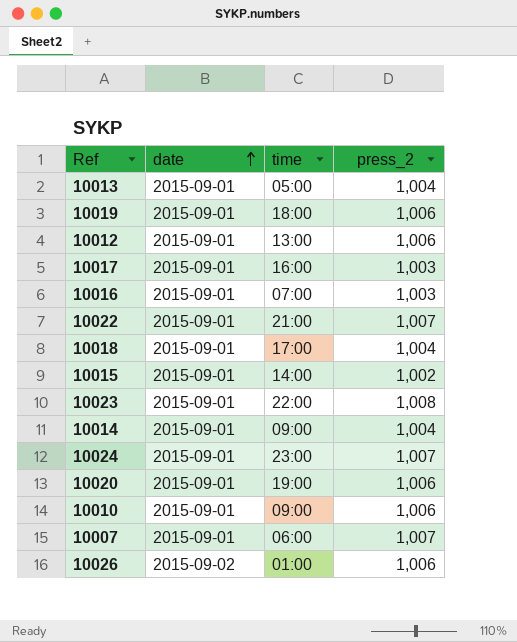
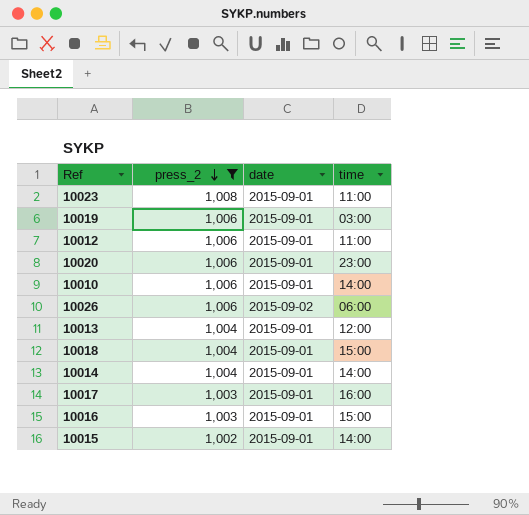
filter: none -> press_2 != 1,007
row order: date ascending -> press_2 descending
column press_2 | position: 4 -> 2
10023 | time: 22:00 -> 11:00
10019 | time: 18:00 -> 03:00
10012 | time: 13:00 -> 11:00
10020 | time: 19:00 -> 23:00
10010 | time: 09:00 -> 14:00
10026 | time: 01:00 -> 06:00
10013 | time: 05:00 -> 12:00
10018 | time: 17:00 -> 15:00
10014 | time: 09:00 -> 14:00
10016 | time: 07:00 -> 15:00

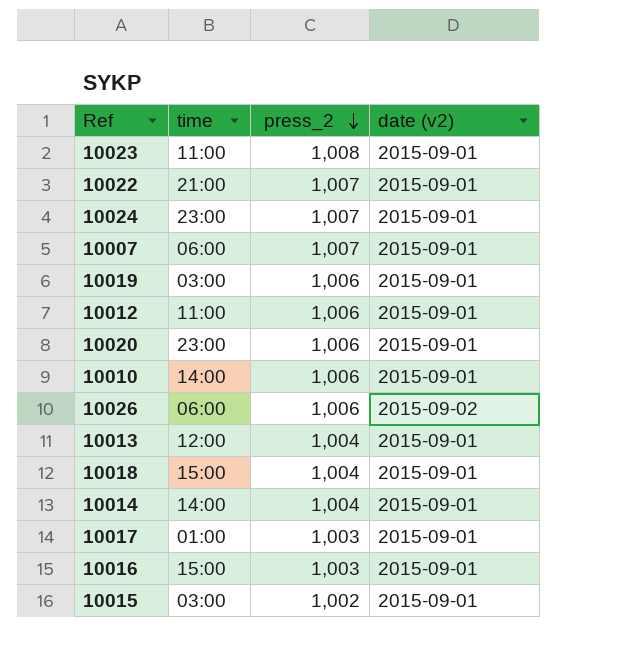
filter: press_2 != 1,007 -> none
column time | position: 4 -> 2
column name: date -> date (v2)
10017 | time: 16:00 -> 01:00
10015 | time: 14:00 -> 03:00

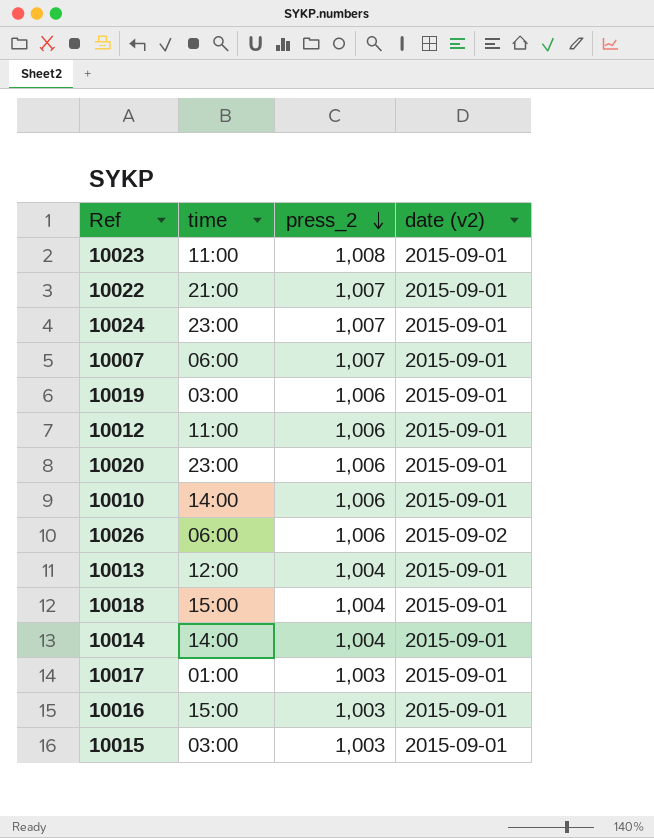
10015 | press_2: 1,002 -> 1,003

